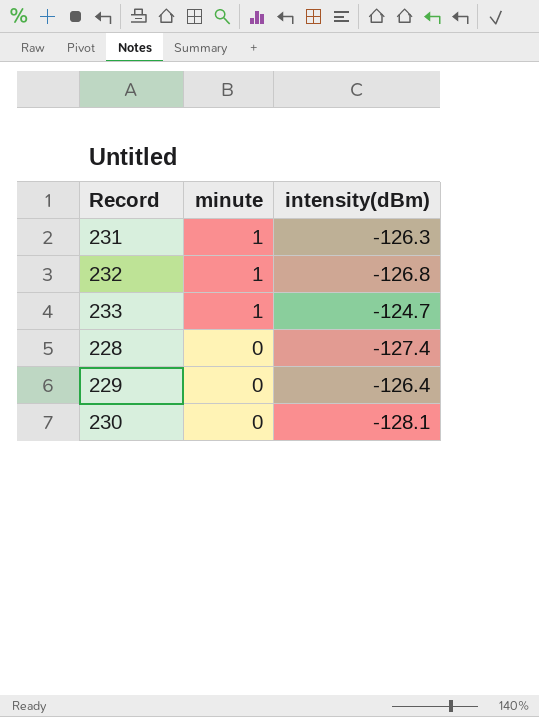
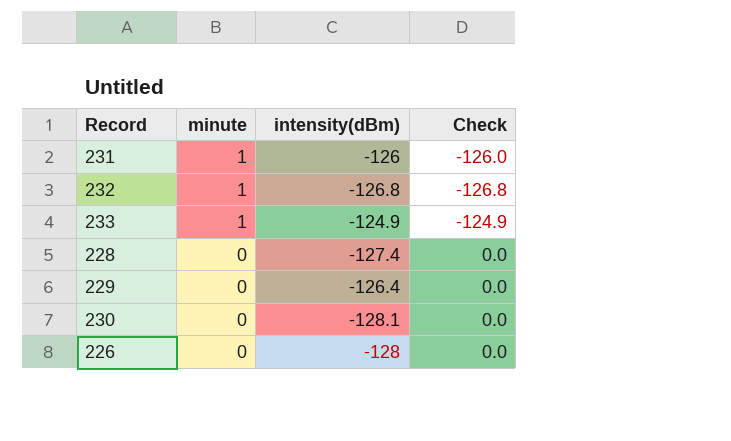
column Check | formula: none -> [minute] * [intensity(dBm)]
231 | intensity(dBm): -126.3 -> -126
233 | intensity(dBm): -124.7 -> -124.9
row 226: none -> 0 | -128 | 0.0

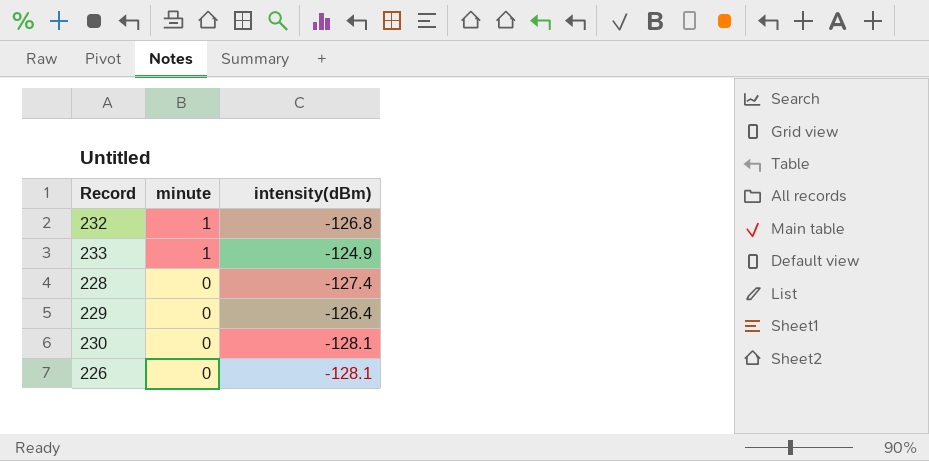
column Check | formula: [minute] * [intensity(dBm)] -> none
row 231: 1 | -126 | -126.0 -> none
226 | intensity(dBm): -128 -> -128.1

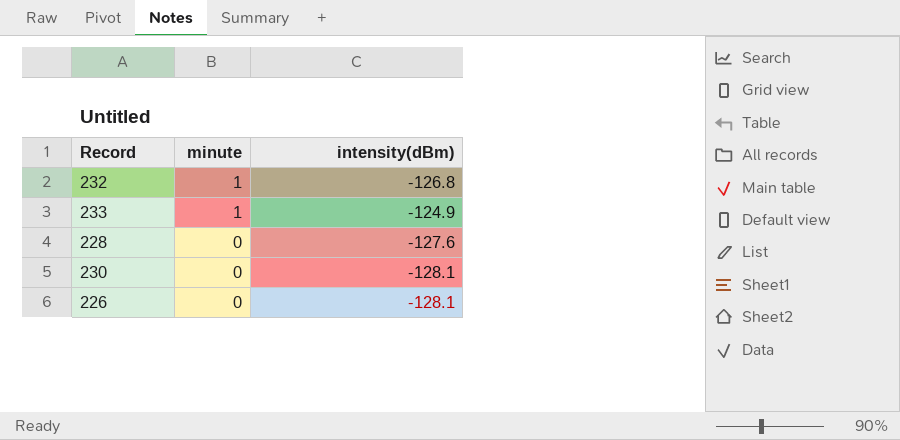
row 229: 0 | -126.4 -> none
228 | intensity(dBm): -127.4 -> -127.6

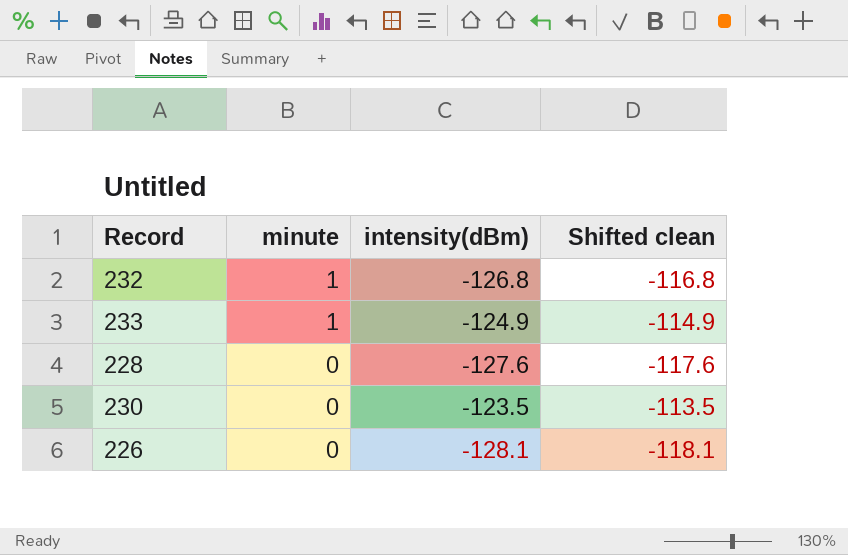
column Shifted clean | formula: none -> [intensity(dBm)] + 10
230 | intensity(dBm): -128.1 -> -123.5

